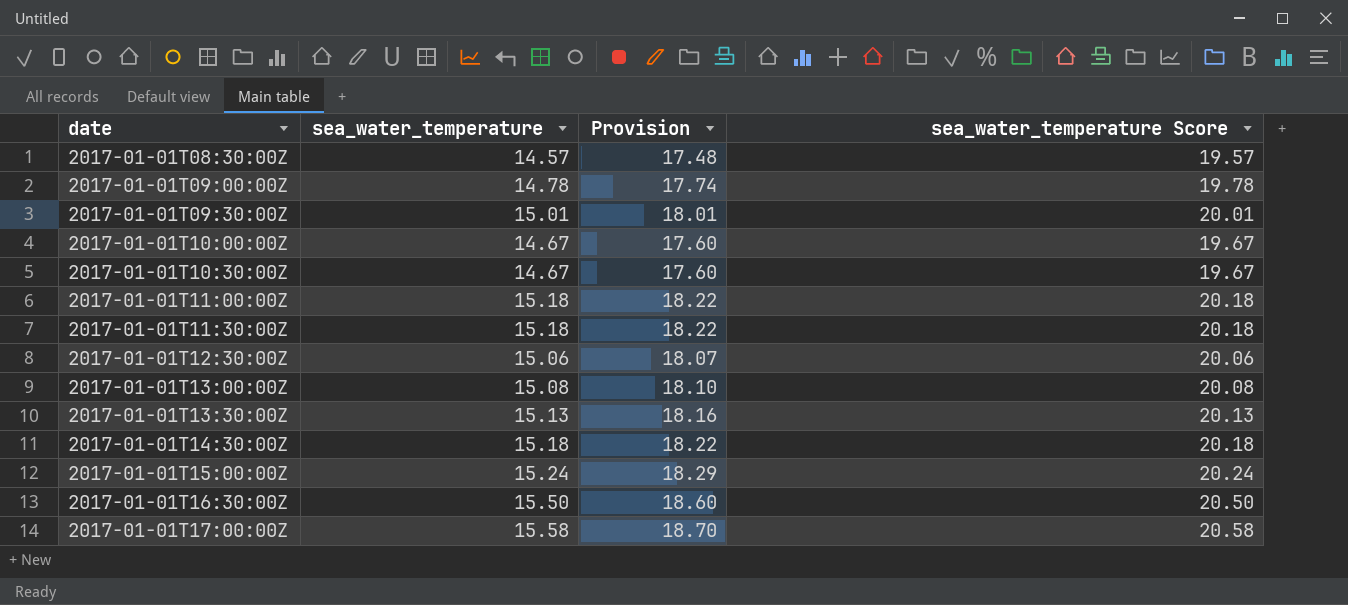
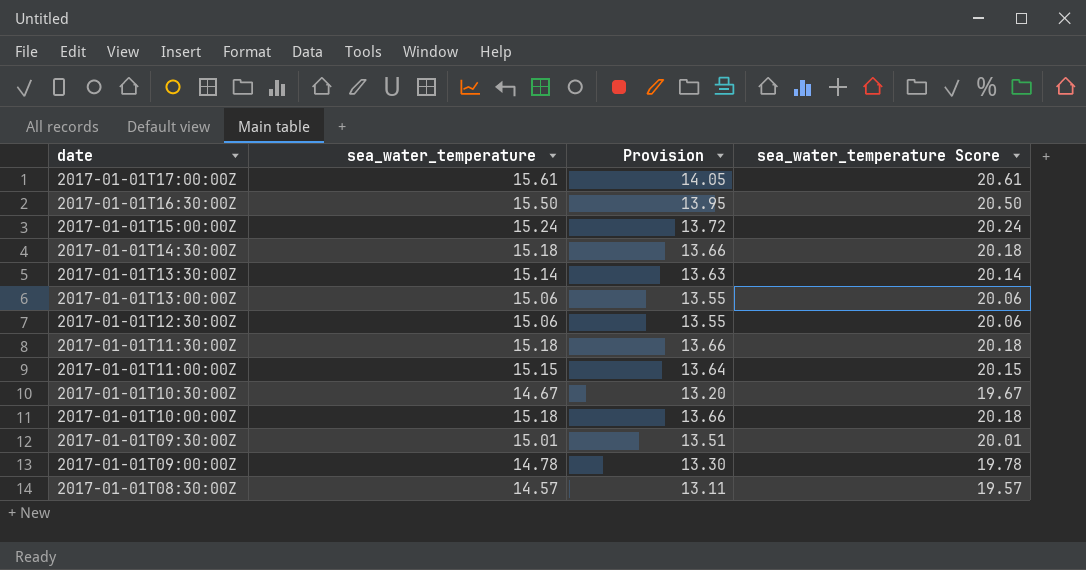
row order: date ascending -> date descending
column Provision | formula: [sea_water_temperature] * 1.2 -> [sea_water_temperature] * 0.9
2017-01-01T17:00:00Z | sea_water_temperature: 15.58 -> 15.61
2017-01-01T17:00:00Z | sea_water_temperature Score: 20.58 -> 20.61
2017-01-01T13:30:00Z | sea_water_temperature: 15.13 -> 15.14
2017-01-01T13:30:00Z | sea_water_temperature Score: 20.13 -> 20.14
2017-01-01T13:00:00Z | sea_water_temperature: 15.08 -> 15.06
2017-01-01T13:00:00Z | sea_water_temperature Score: 20.08 -> 20.06
2017-01-01T11:00:00Z | sea_water_temperature: 15.18 -> 15.15
2017-01-01T11:00:00Z | sea_water_temperature Score: 20.18 -> 20.15
2017-01-01T10:00:00Z | sea_water_temperature: 14.67 -> 15.18
2017-01-01T10:00:00Z | sea_water_temperature Score: 19.67 -> 20.18

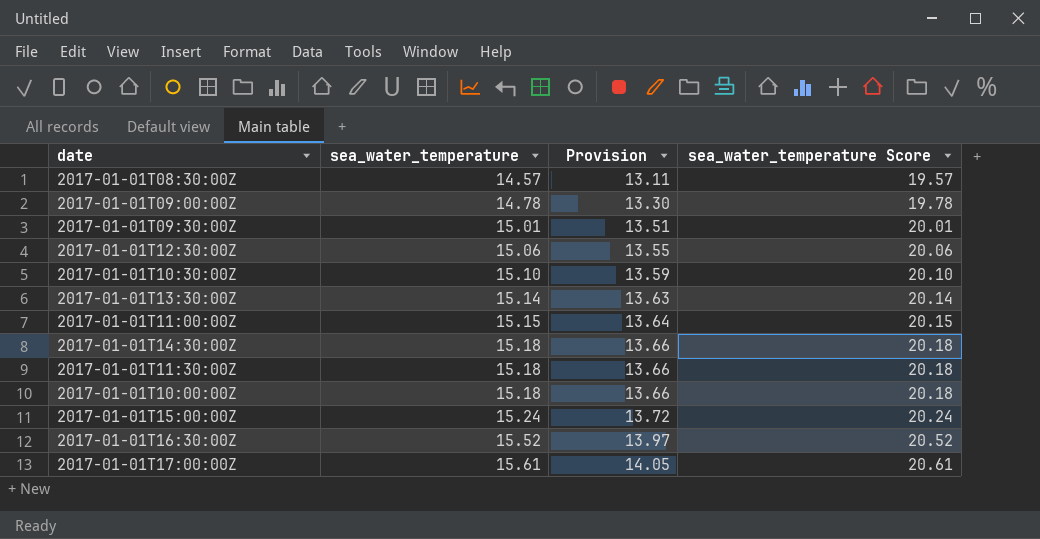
row order: date descending -> sea_water_temperature ascending
row 2017-01-01T13:00:00Z: 15.06 | 13.55 | 20.06 -> none
2017-01-01T10:30:00Z | sea_water_temperature: 14.67 -> 15.10
2017-01-01T10:30:00Z | Provision: 13.20 -> 13.59
2017-01-01T10:30:00Z | sea_water_temperature Score: 19.67 -> 20.10
2017-01-01T16:30:00Z | sea_water_temperature: 15.50 -> 15.52
2017-01-01T16:30:00Z | Provision: 13.95 -> 13.97
2017-01-01T16:30:00Z | sea_water_temperature Score: 20.50 -> 20.52

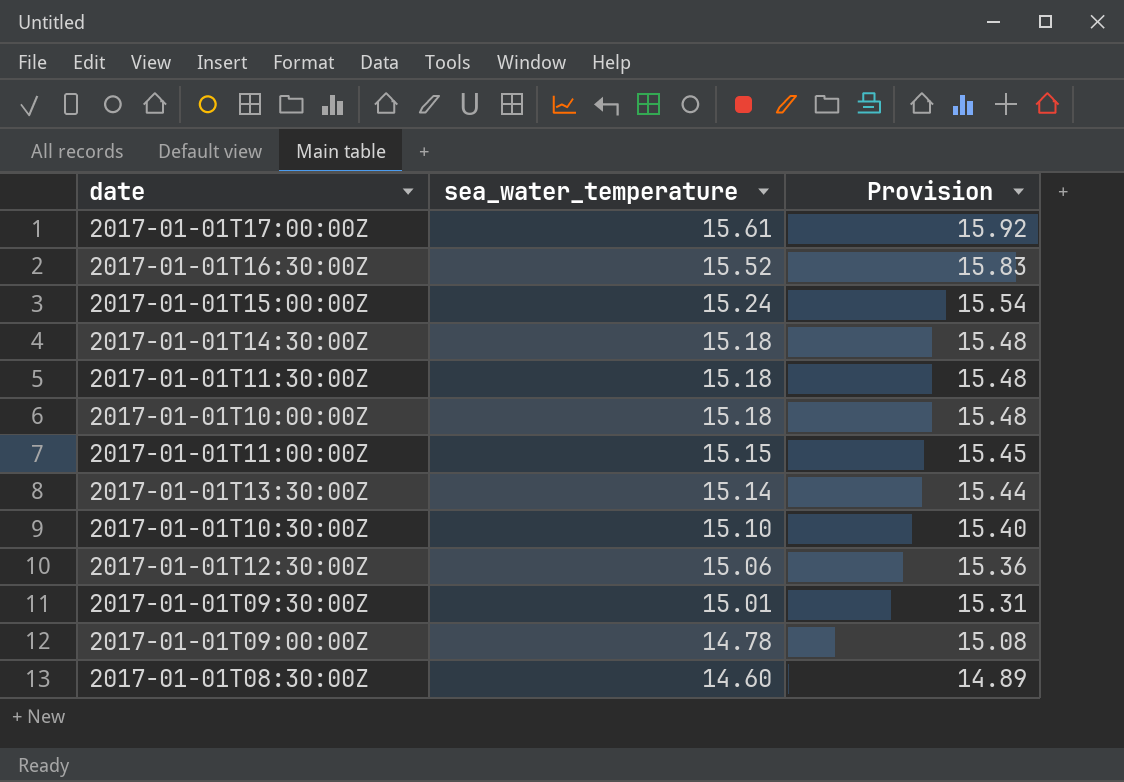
row order: sea_water_temperature ascending -> sea_water_temperature descending
column sea_water_temperature Score | formula: [sea_water_temperature] + 5 -> none
column Provision | formula: [sea_water_temperature] * 0.9 -> [sea_water_temperature] * 1.02
2017-01-01T08:30:00Z | sea_water_temperature: 14.57 -> 14.60

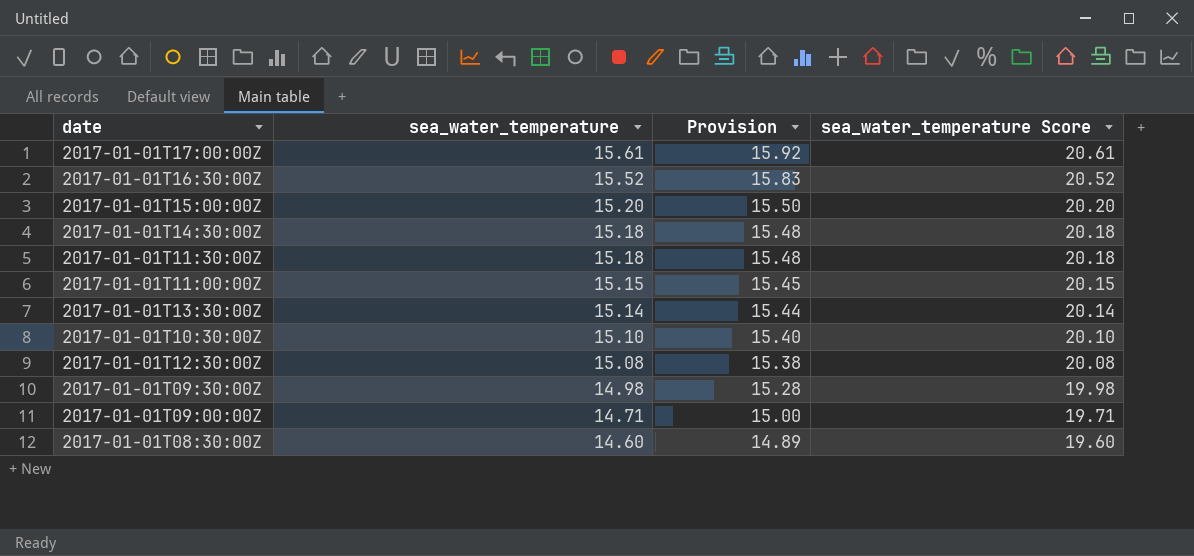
column sea_water_temperature Score | formula: none -> [sea_water_temperature] + 5
row 2017-01-01T10:00:00Z: 15.18 | 15.48 -> none
2017-01-01T15:00:00Z | sea_water_temperature: 15.24 -> 15.20
2017-01-01T15:00:00Z | Provision: 15.54 -> 15.50
2017-01-01T12:30:00Z | sea_water_temperature: 15.06 -> 15.08
2017-01-01T12:30:00Z | Provision: 15.36 -> 15.38
2017-01-01T09:30:00Z | sea_water_temperature: 15.01 -> 14.98
2017-01-01T09:30:00Z | Provision: 15.31 -> 15.28
2017-01-01T09:00:00Z | sea_water_temperature: 14.78 -> 14.71
2017-01-01T09:00:00Z | Provision: 15.08 -> 15.00

